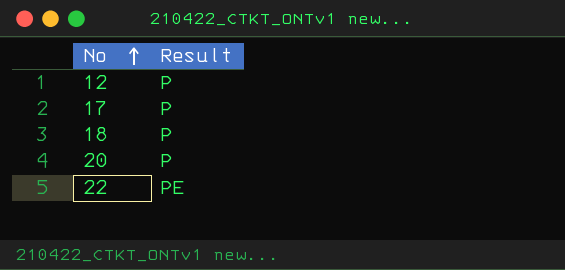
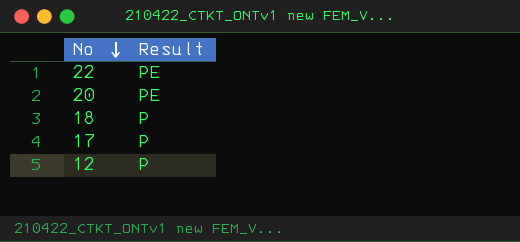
row order: No ascending -> No descending
20 | Result: P -> PE

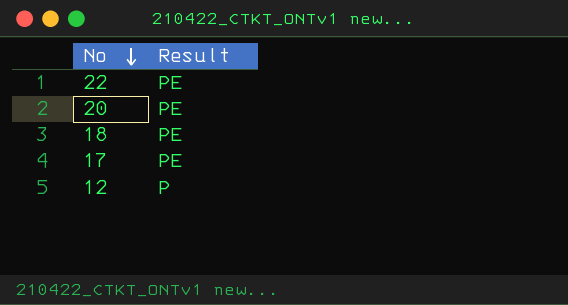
18 | Result: P -> PE
17 | Result: P -> PE

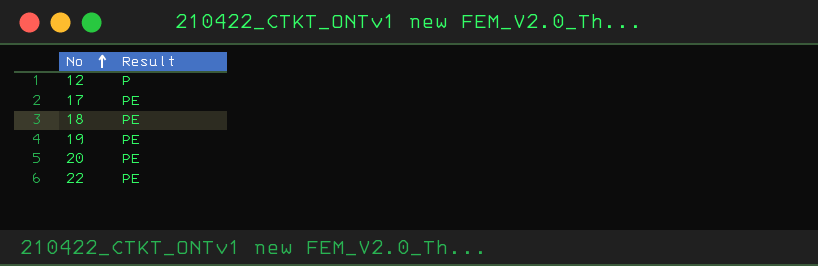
row order: No descending -> No ascending
row 19: none -> PE

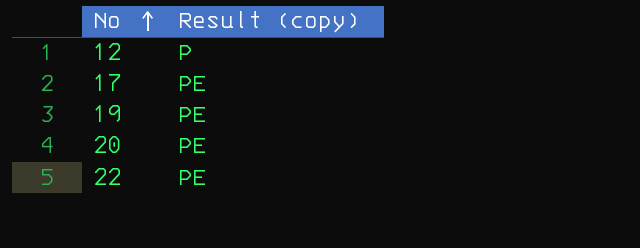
column name: Result -> Result (copy)
row 18: PE -> none

